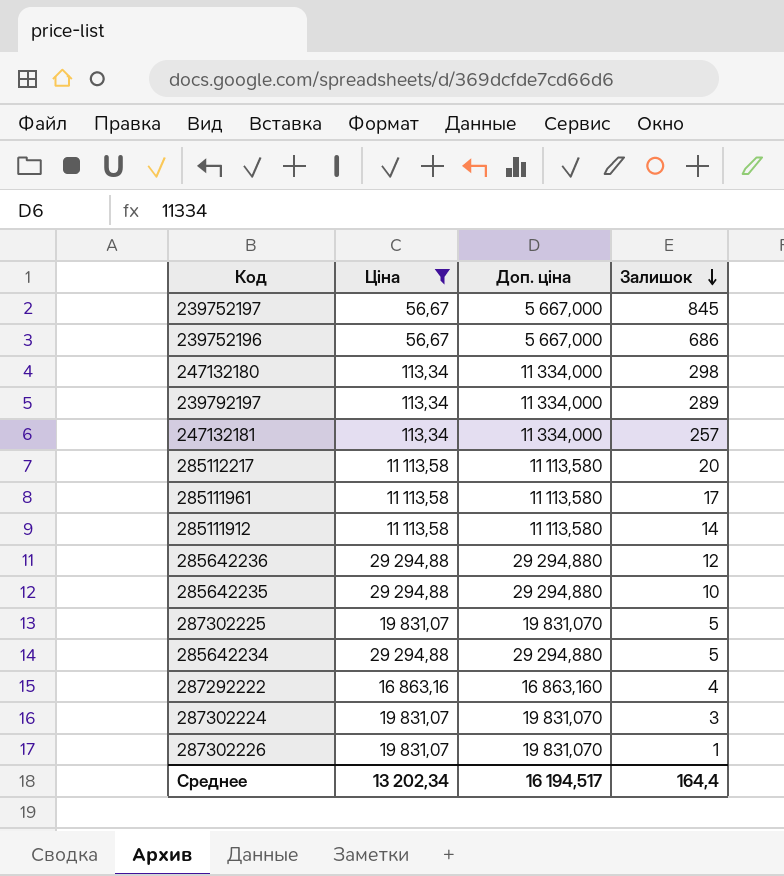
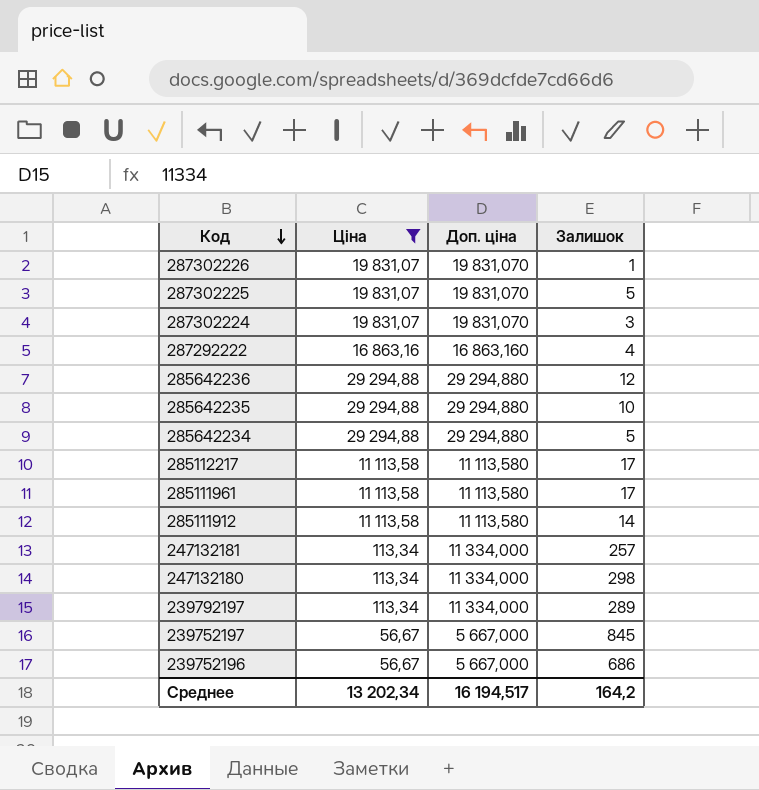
row order: Залишок descending -> Код descending
285112217 | Залишок: 20 -> 17
Среднее | Залишок: 164,4 -> 164,2

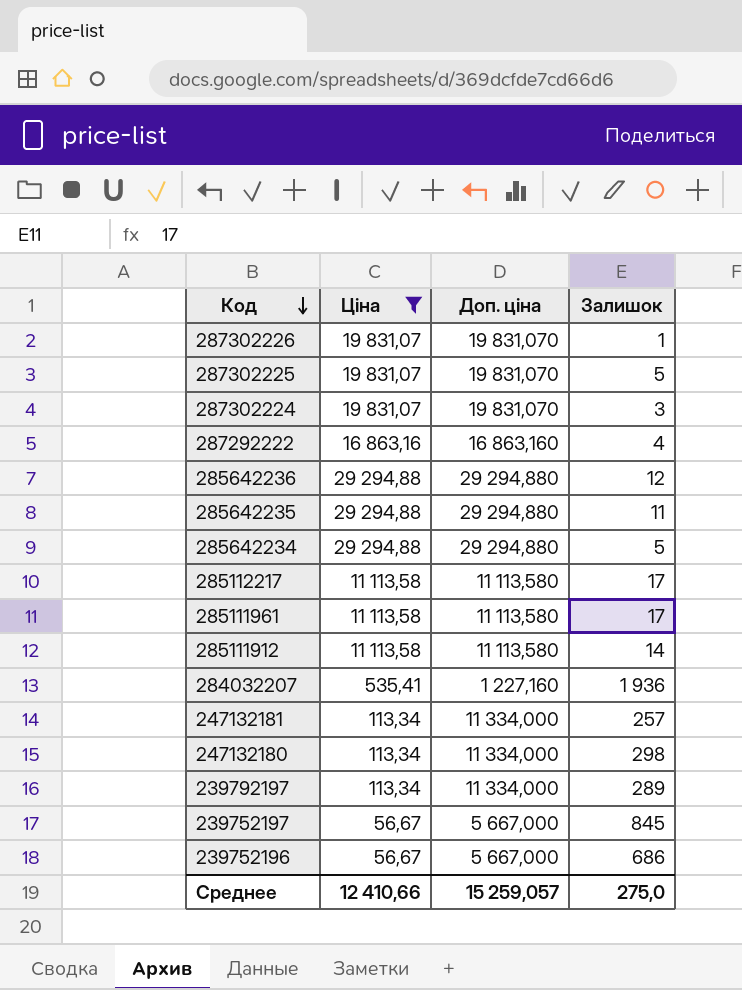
285642235 | Залишок: 10 -> 11
row 284032207: none -> 535,41 | 1 227,160 | 1 936
Среднее | Ціна: 13 202,34 -> 12 410,66
Среднее | Доп. ціна: 16 194,517 -> 15 259,057
Среднее | Залишок: 164,2 -> 275,0

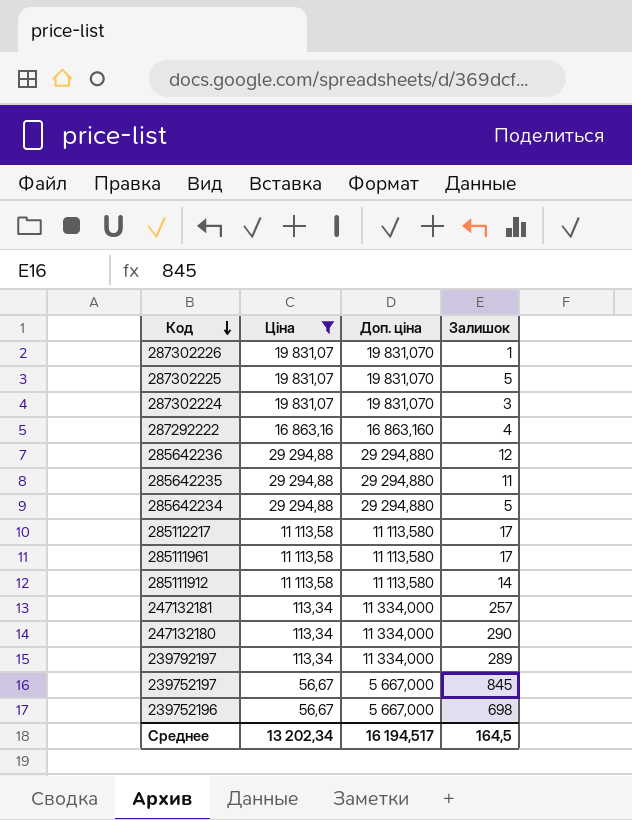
row 284032207: 535,41 | 1 227,160 | 1 936 -> none
247132180 | Залишок: 298 -> 290
239752196 | Залишок: 686 -> 698
Среднее | Ціна: 12 410,66 -> 13 202,34
Среднее | Доп. ціна: 15 259,057 -> 16 194,517
Среднее | Залишок: 275,0 -> 164,5

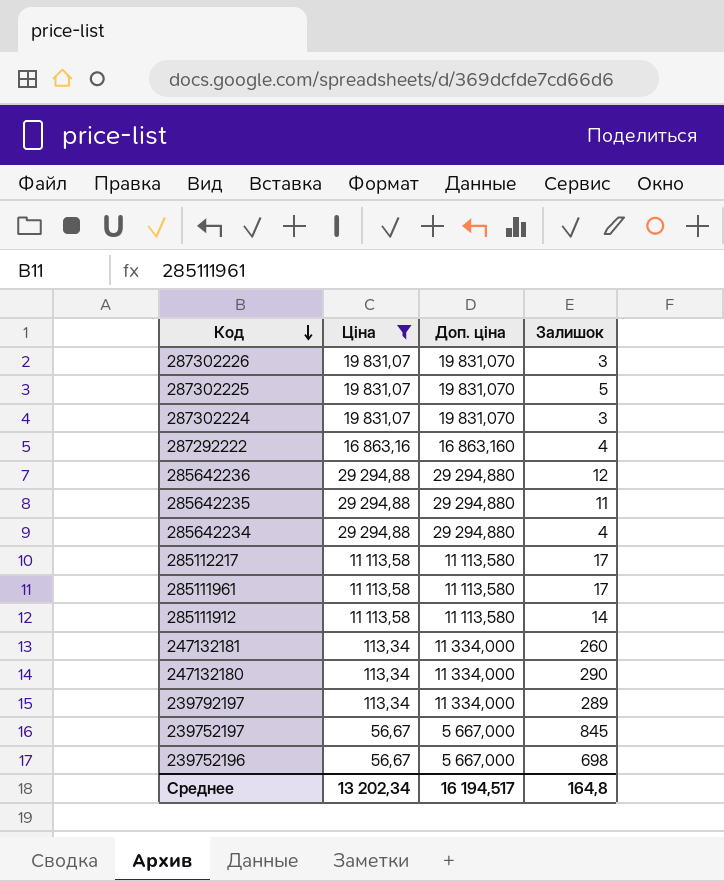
287302226 | Залишок: 1 -> 3
285642234 | Залишок: 5 -> 4
247132181 | Залишок: 257 -> 260
Среднее | Залишок: 164,5 -> 164,8

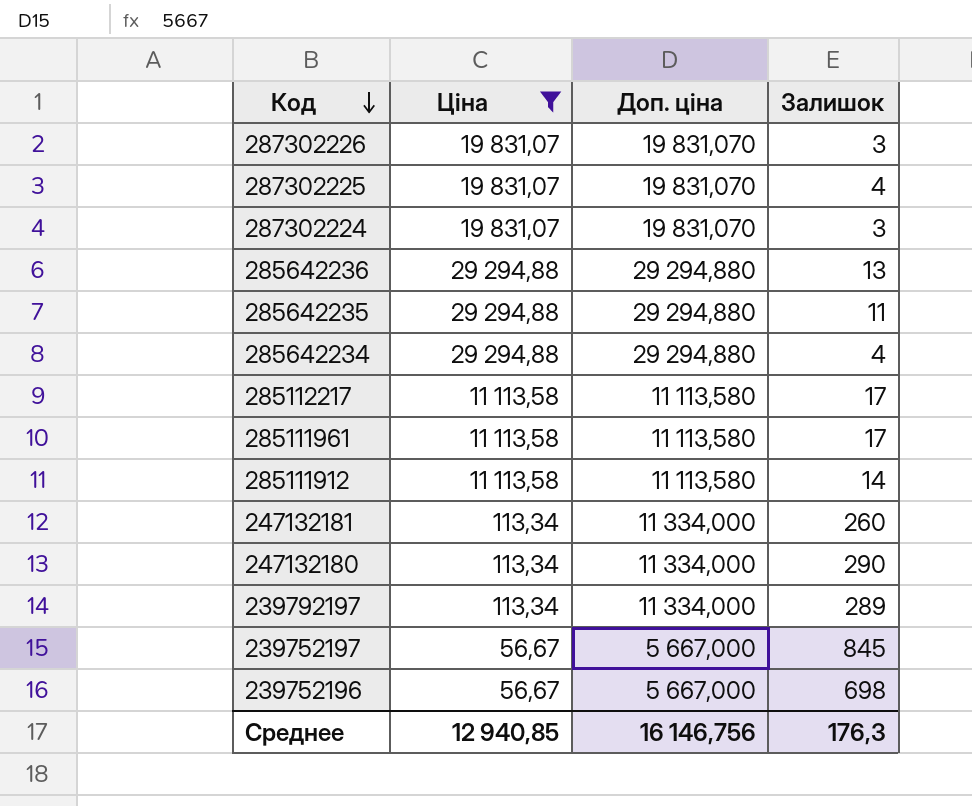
row 287292222: 16 863,16 | 16 863,160 | 4 -> none
287302225 | Залишок: 5 -> 4
285642236 | Залишок: 12 -> 13
Среднее | Ціна: 13 202,34 -> 12 940,85
Среднее | Доп. ціна: 16 194,517 -> 16 146,756
Среднее | Залишок: 164,8 -> 176,3

